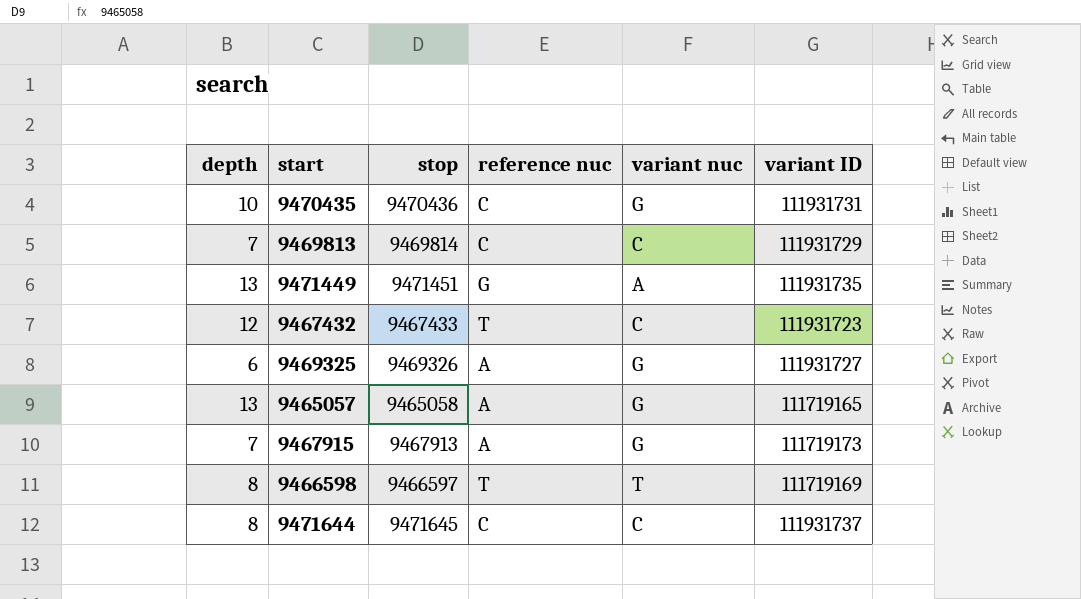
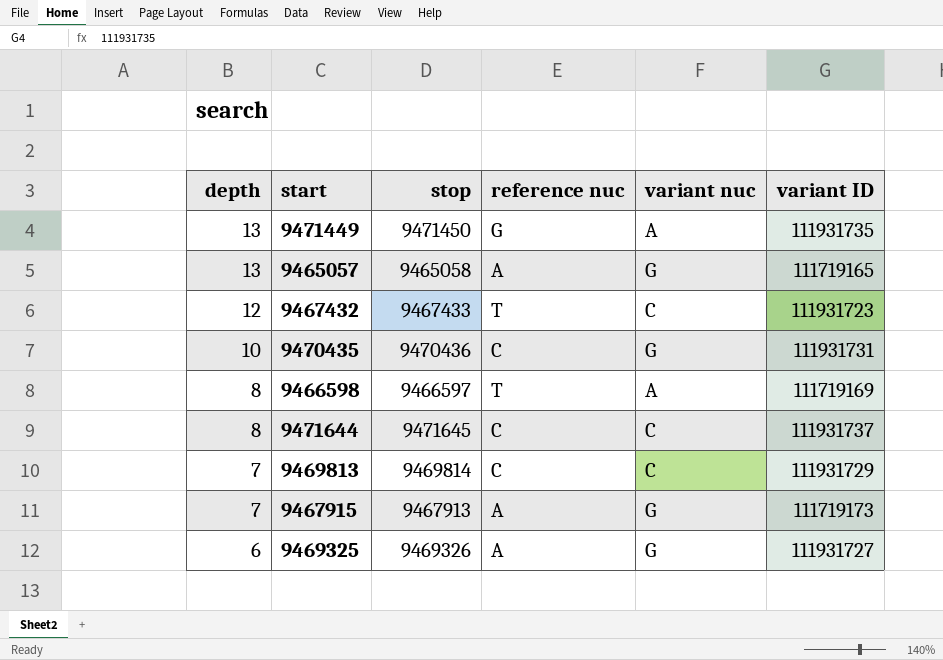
row order: none -> depth descending
9471449 | stop: 9471451 -> 9471450
9466598 | variant nuc: T -> A

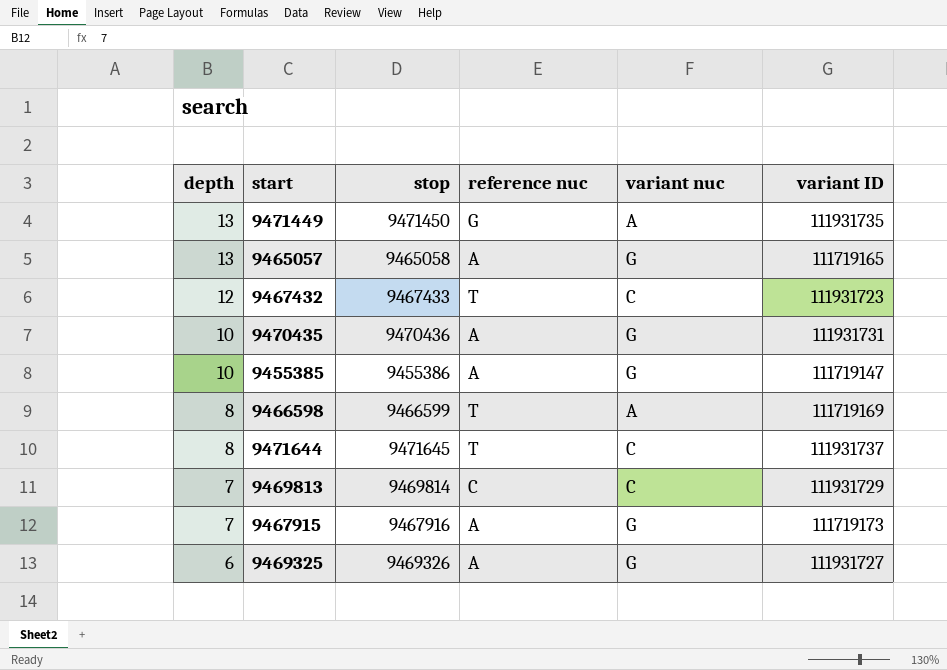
9470435 | reference nuc: C -> A
row 9455385: none -> 10 | 9455386 | A | G | 111719147
9466598 | stop: 9466597 -> 9466599
9471644 | reference nuc: C -> T
9467915 | stop: 9467913 -> 9467916

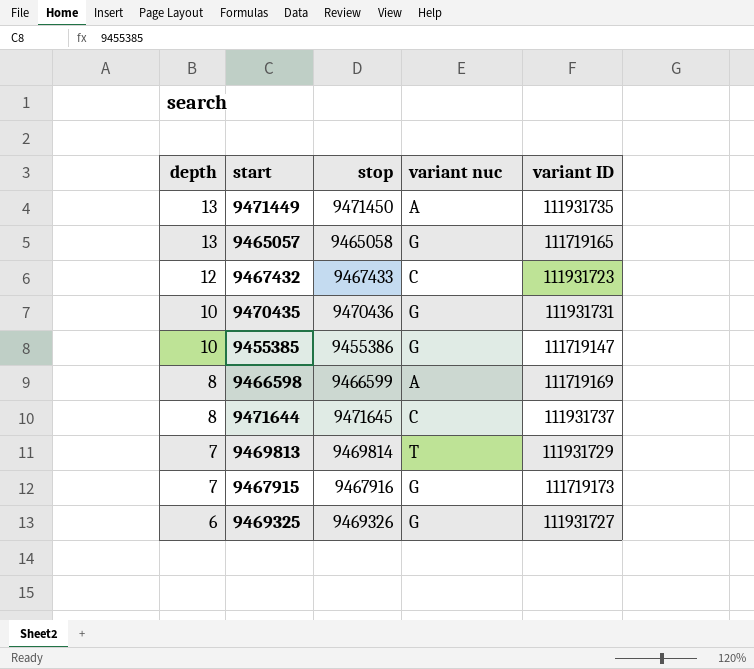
column reference nuc | position: 4 -> none
9469813 | variant nuc: C -> T

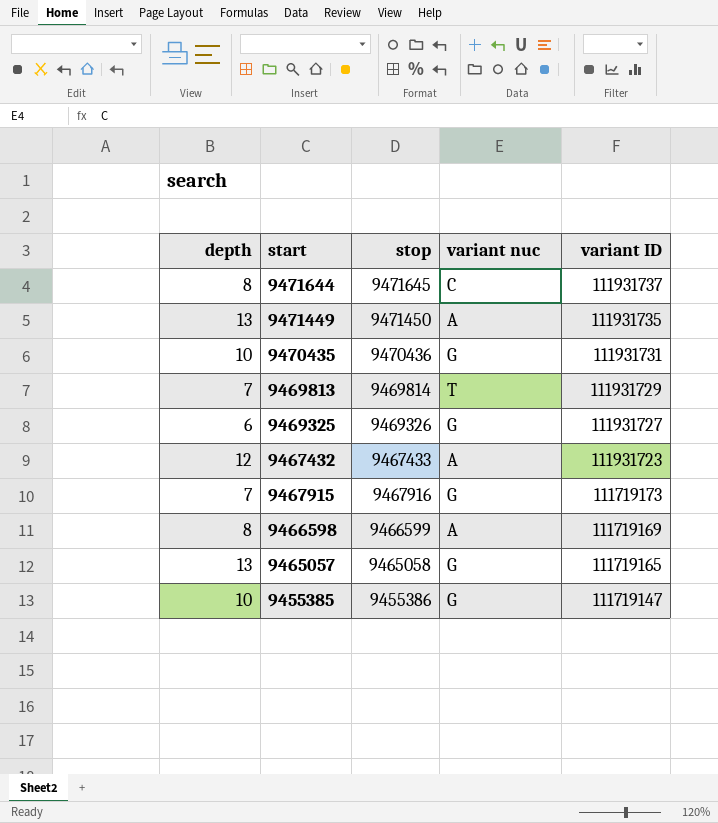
row order: depth descending -> variant ID descending
9467432 | variant nuc: C -> A

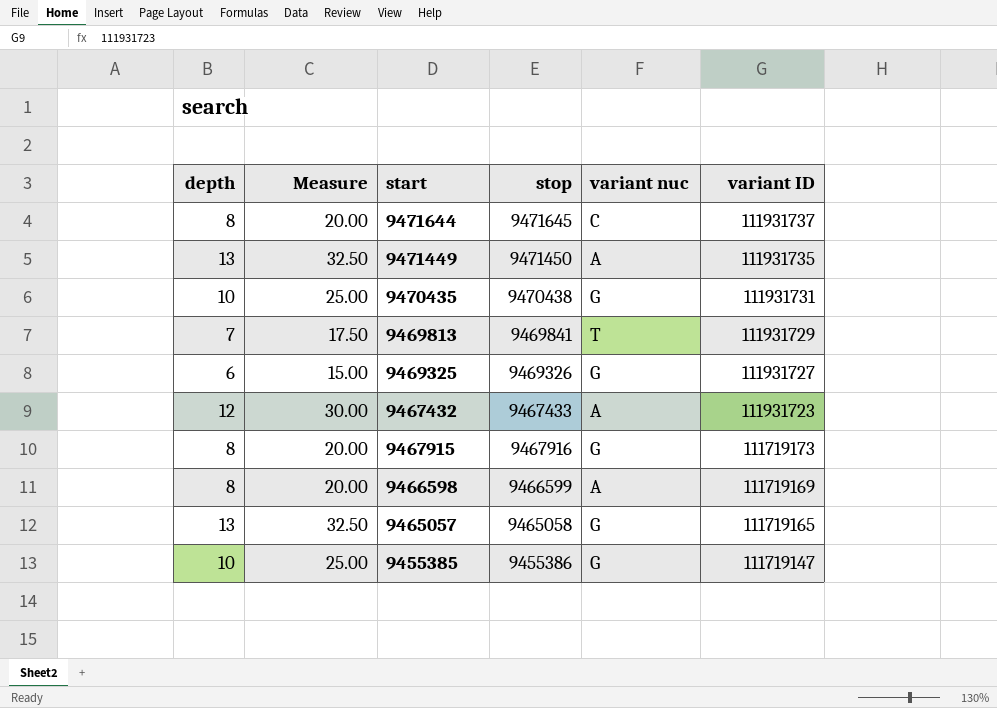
column Measure | formula: none -> [depth] * 2.5
9470435 | stop: 9470436 -> 9470438
9469813 | stop: 9469814 -> 9469841
9467915 | depth: 7 -> 8

